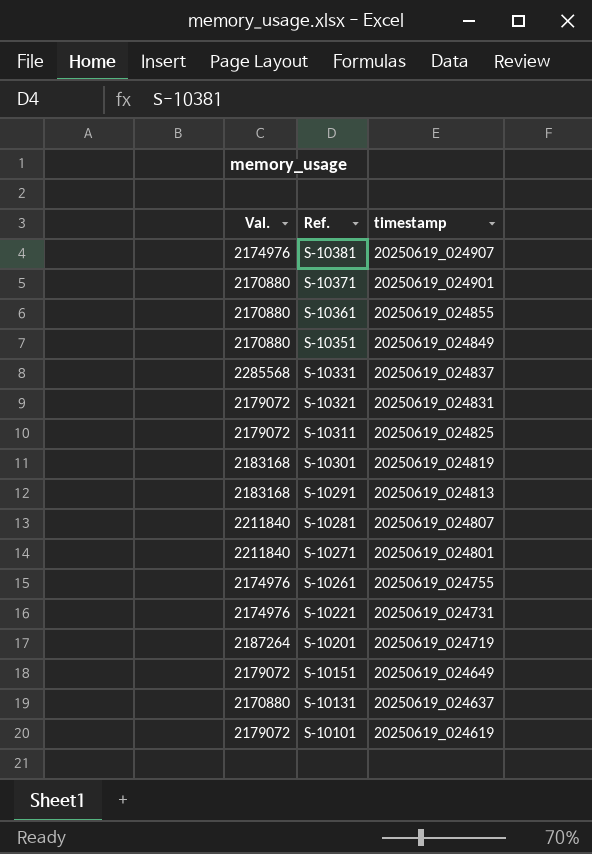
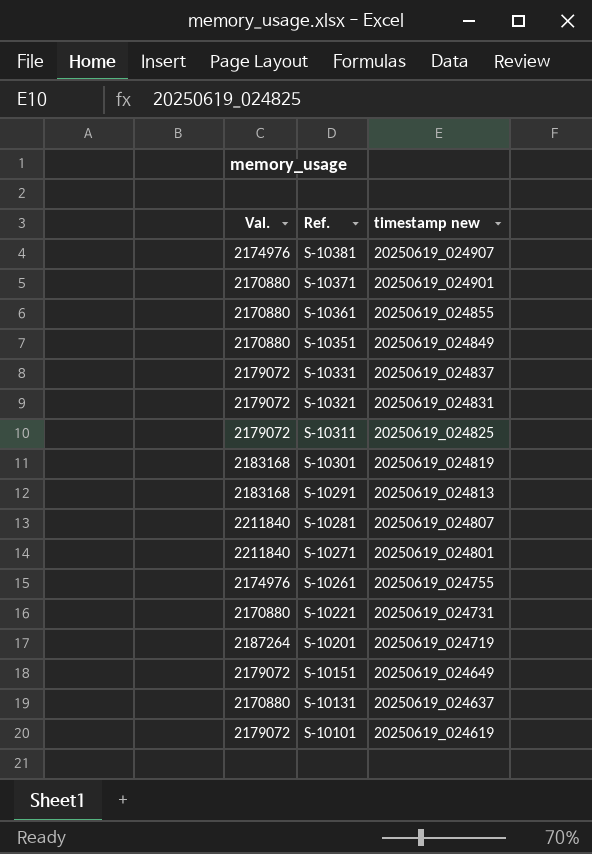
column name: timestamp -> timestamp new
S-10331 | Val.: 2285568 -> 2179072
S-10221 | Val.: 2174976 -> 2170880

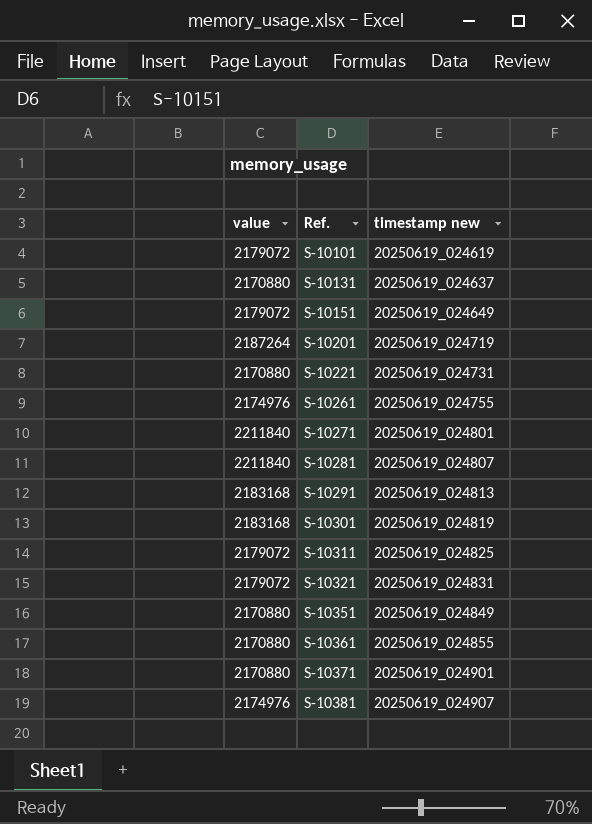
row order: Ref. descending -> Ref. ascending
column name: Val. -> value
row S-10331: 2179072 | 20250619_024837 -> none

